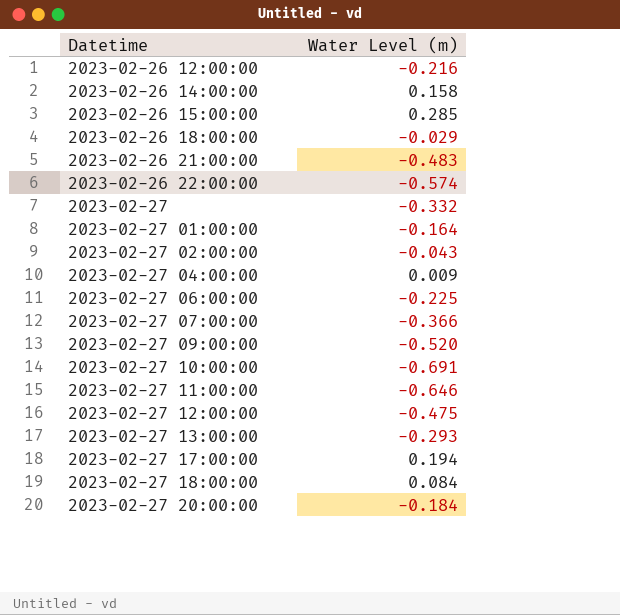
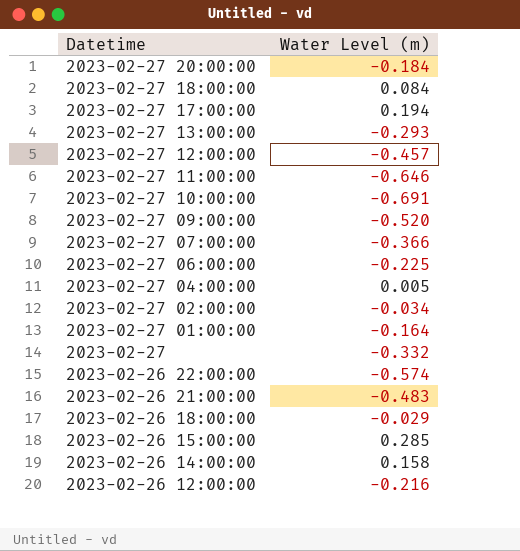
row order: Datetime ascending -> Datetime descending
2023-02-27 12:00:00 | Water Level (m): -0.475 -> -0.457
2023-02-27 04:00:00 | Water Level (m): 0.009 -> 0.005
2023-02-27 02:00:00 | Water Level (m): -0.043 -> -0.034

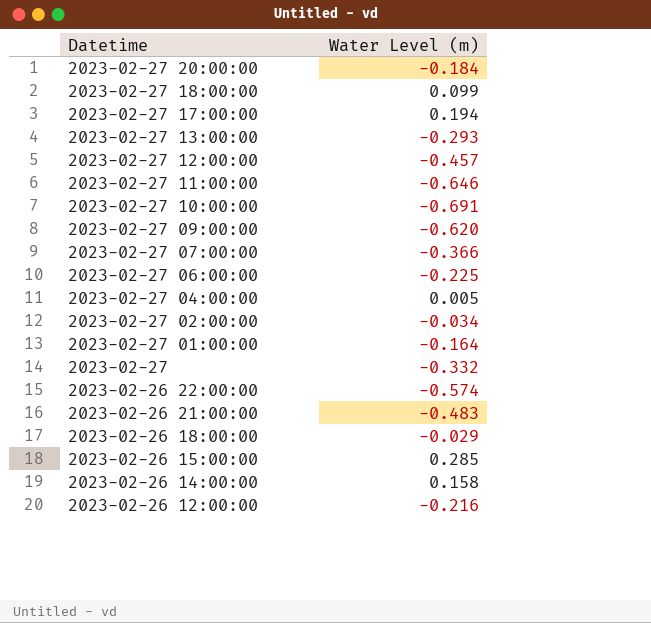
2023-02-27 18:00:00 | Water Level (m): 0.084 -> 0.099
2023-02-27 09:00:00 | Water Level (m): -0.520 -> -0.620

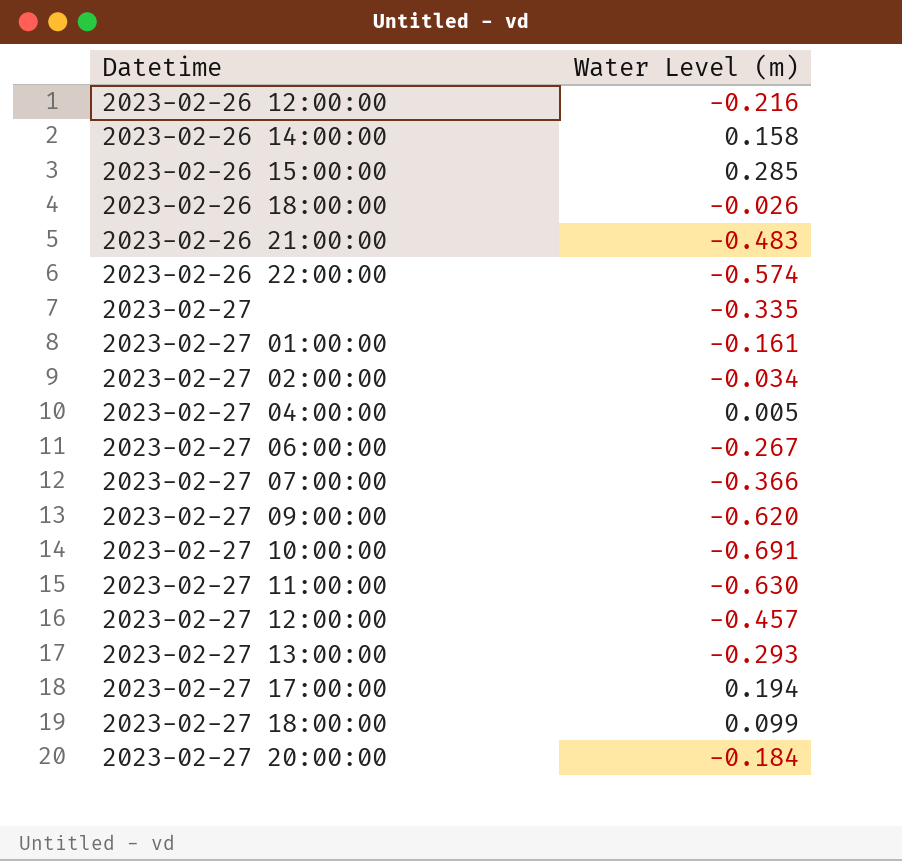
row order: Datetime descending -> Datetime ascending
2023-02-26 18:00:00 | Water Level (m): -0.029 -> -0.026
2023-02-27 | Water Level (m): -0.332 -> -0.335
2023-02-27 01:00:00 | Water Level (m): -0.164 -> -0.161
2023-02-27 06:00:00 | Water Level (m): -0.225 -> -0.267
2023-02-27 11:00:00 | Water Level (m): -0.646 -> -0.630

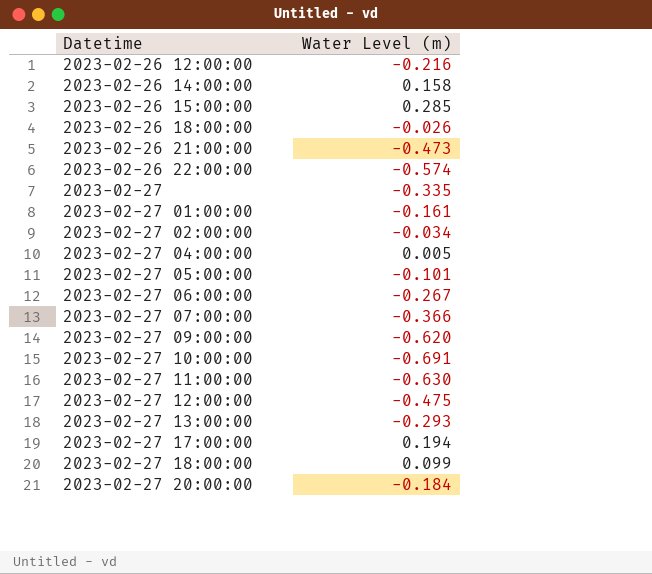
2023-02-26 21:00:00 | Water Level (m): -0.483 -> -0.473
row 2023-02-27 05:00:00: none -> -0.101
2023-02-27 12:00:00 | Water Level (m): -0.457 -> -0.475

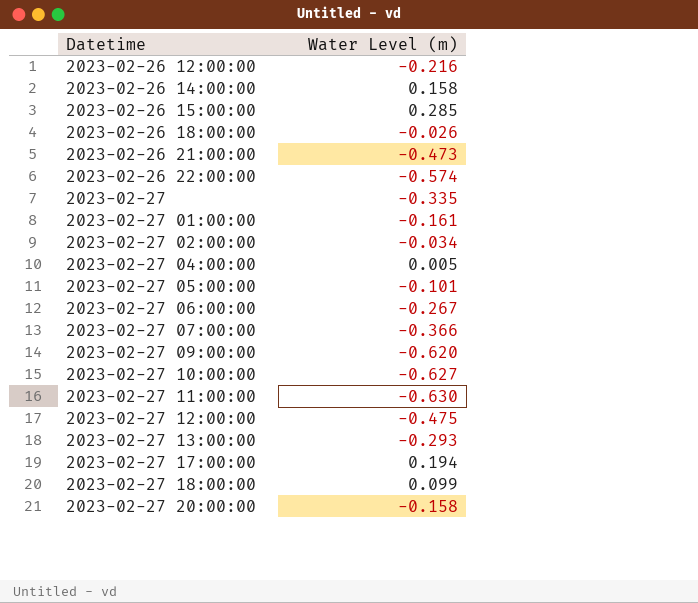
2023-02-27 10:00:00 | Water Level (m): -0.691 -> -0.627
2023-02-27 20:00:00 | Water Level (m): -0.184 -> -0.158

